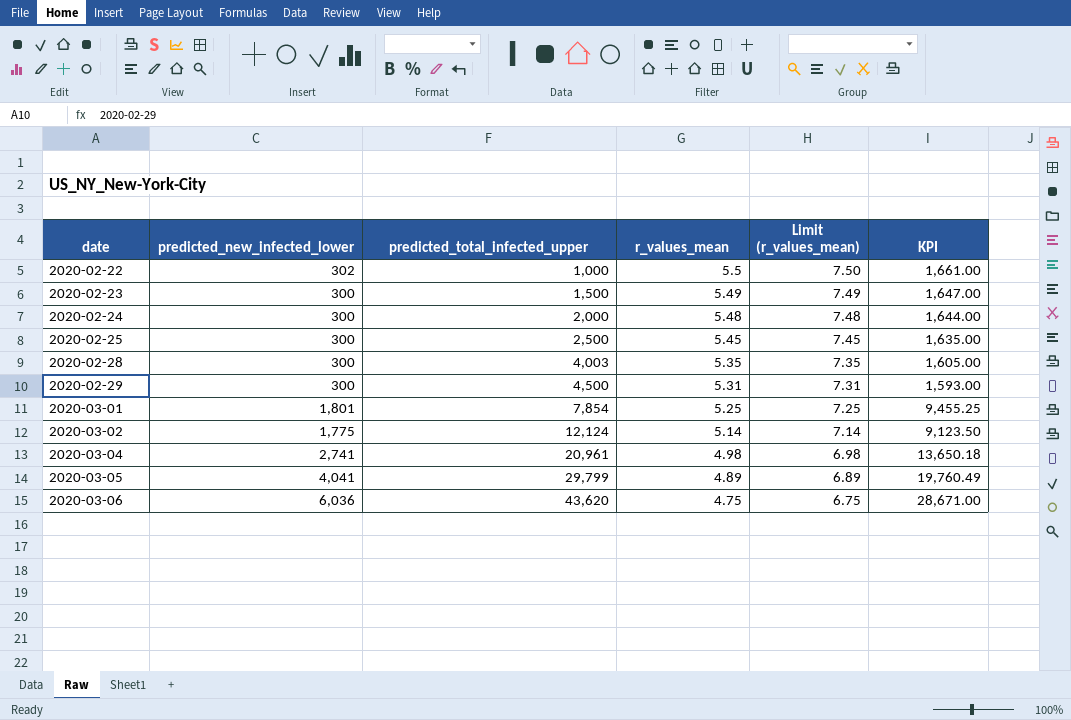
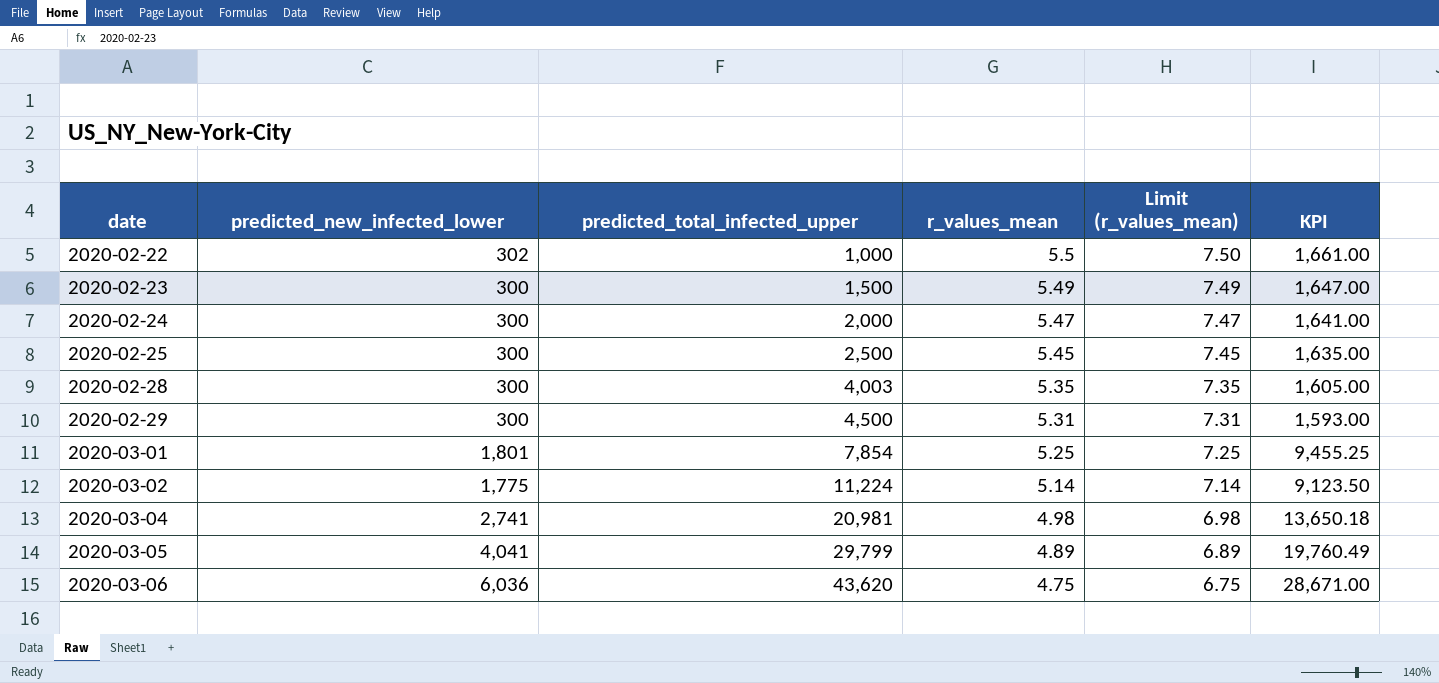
2020-02-24 | r_values_mean: 5.48 -> 5.47
2020-02-24 | Limit (r_values_mean): 7.48 -> 7.47
2020-02-24 | KPI: 1,644.00 -> 1,641.00
2020-03-02 | predicted_total_infected_upper: 12,124 -> 11,224
2020-03-04 | predicted_total_infected_upper: 20,961 -> 20,981

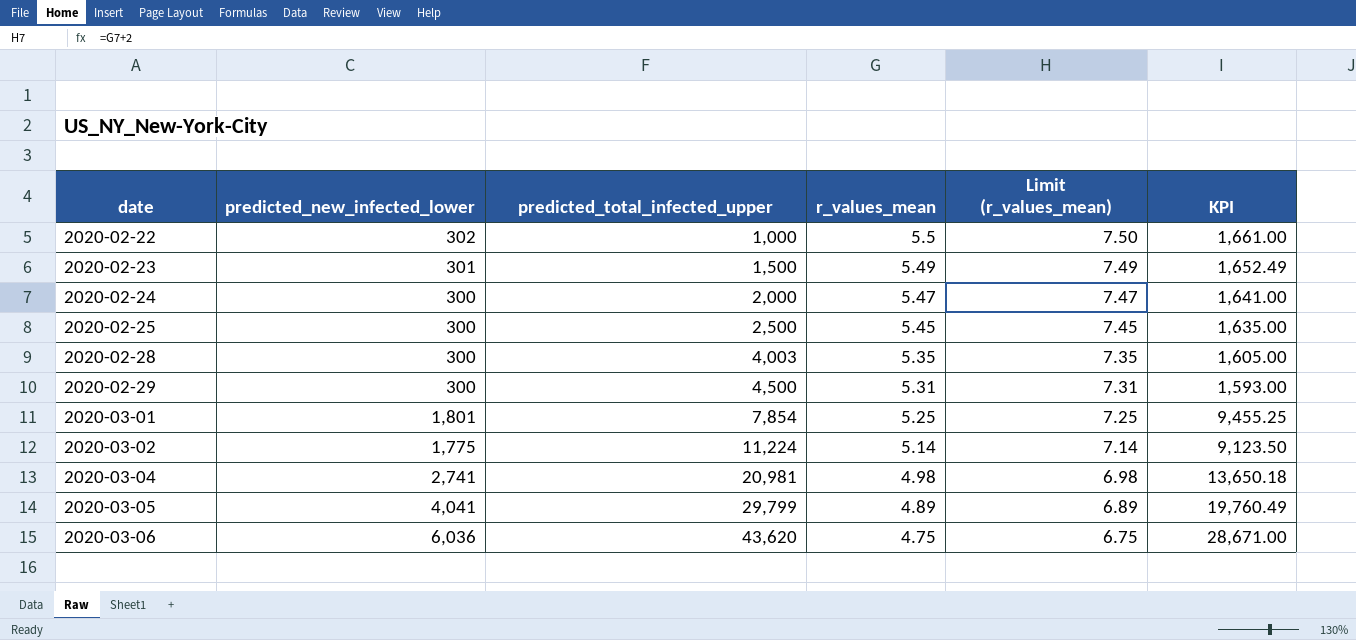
2020-02-23 | predicted_new_infected_lower: 300 -> 301
2020-02-23 | KPI: 1,647.00 -> 1,652.49

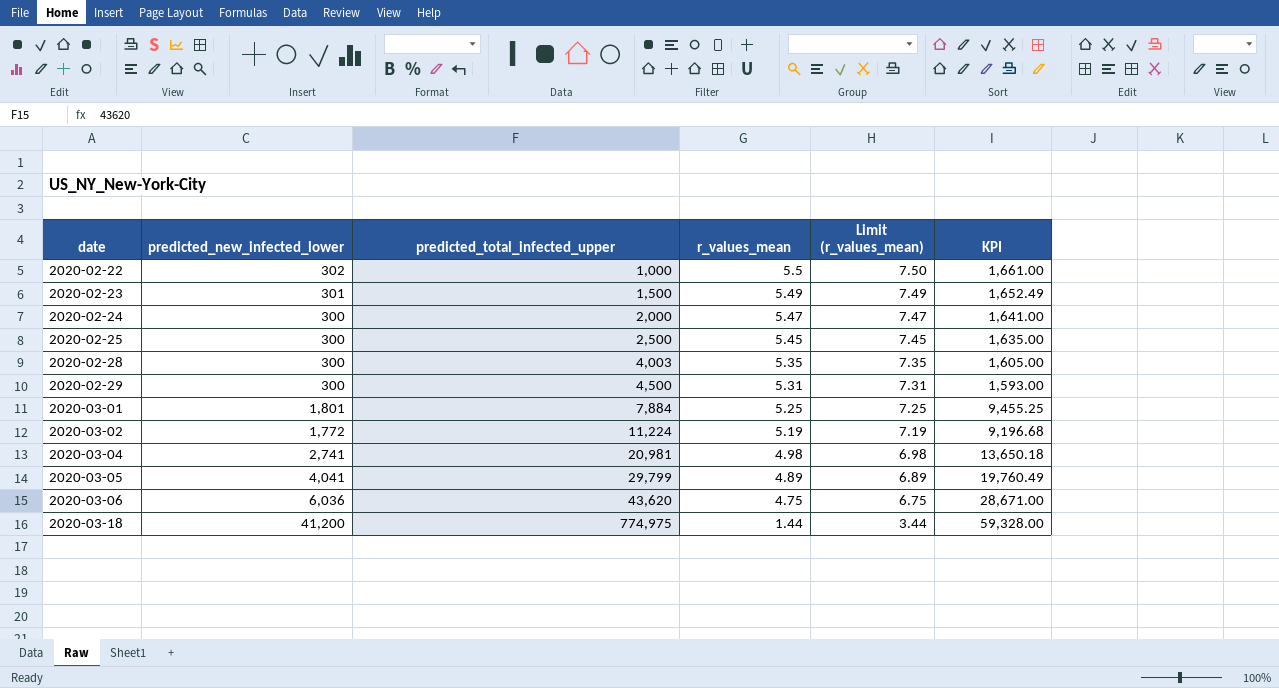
2020-03-01 | predicted_total_infected_upper: 7,854 -> 7,884
2020-03-02 | predicted_new_infected_lower: 1,775 -> 1,772
2020-03-02 | r_values_mean: 5.14 -> 5.19
2020-03-02 | Limit (r_values_mean): 7.14 -> 7.19
2020-03-02 | KPI: 9,123.50 -> 9,196.68
row 2020-03-18: none -> 41,200 | 774,975 | 1.44 | 3.44 | 59,328.00

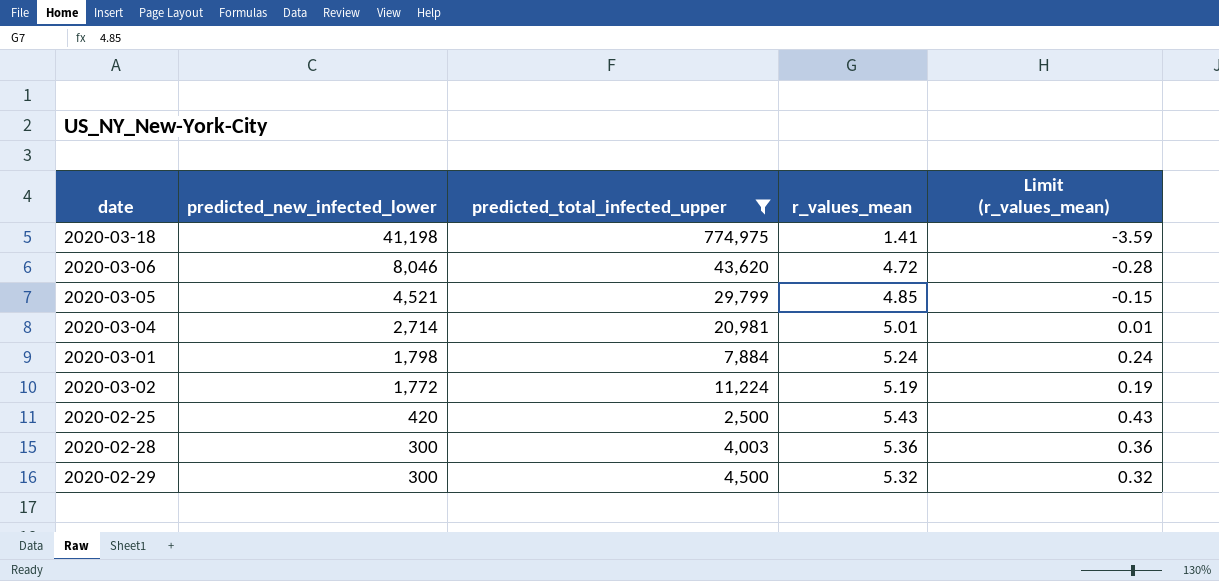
filter: none -> predicted_total_infected_upper >= 2,500
row order: date ascending -> predicted_new_infected_lower descending
column KPI | formula: [predicted_new_infected_lower] * [r_values_mean] -> none
column Limit (r_values_mean) | formula: [r_values_mean] + 2 -> [r_values_mean] - 5
2020-03-18 | predicted_new_infected_lower: 41,200 -> 41,198
2020-03-18 | r_values_mean: 1.44 -> 1.41
2020-03-06 | predicted_new_infected_lower: 6,036 -> 8,046
2020-03-06 | r_values_mean: 4.75 -> 4.72
2020-03-05 | predicted_new_infected_lower: 4,041 -> 4,521
2020-03-05 | r_values_mean: 4.89 -> 4.85
2020-03-04 | predicted_new_infected_lower: 2,741 -> 2,714
2020-03-04 | r_values_mean: 4.98 -> 5.01
2020-03-01 | predicted_new_infected_lower: 1,801 -> 1,798
2020-03-01 | r_values_mean: 5.25 -> 5.24
2020-02-25 | predicted_new_infected_lower: 300 -> 420
2020-02-25 | r_values_mean: 5.45 -> 5.43
2020-02-28 | r_values_mean: 5.35 -> 5.36
2020-02-29 | r_values_mean: 5.31 -> 5.32

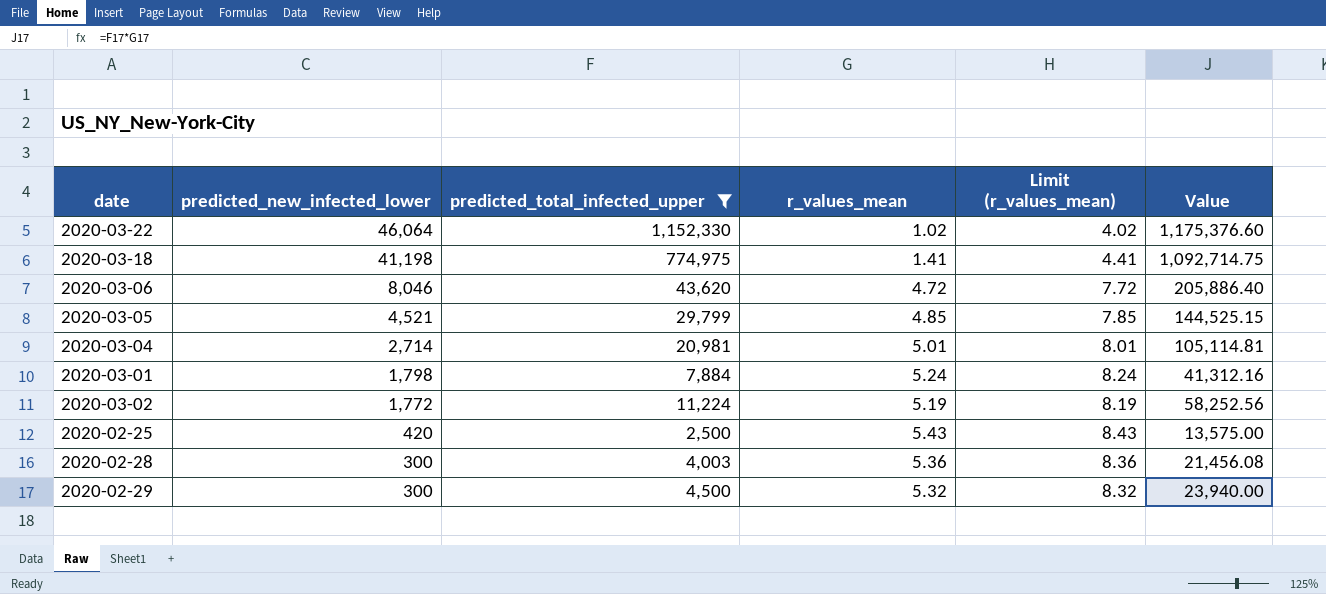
column Limit (r_values_mean) | formula: [r_values_mean] - 5 -> [r_values_mean] + 3
column Value | formula: none -> [predicted_total_infected_upper] * [r_values_mean]
row 2020-03-22: none -> 46,064 | 1,152,330 | 1.02 | 4.02 | 1,175,376.60

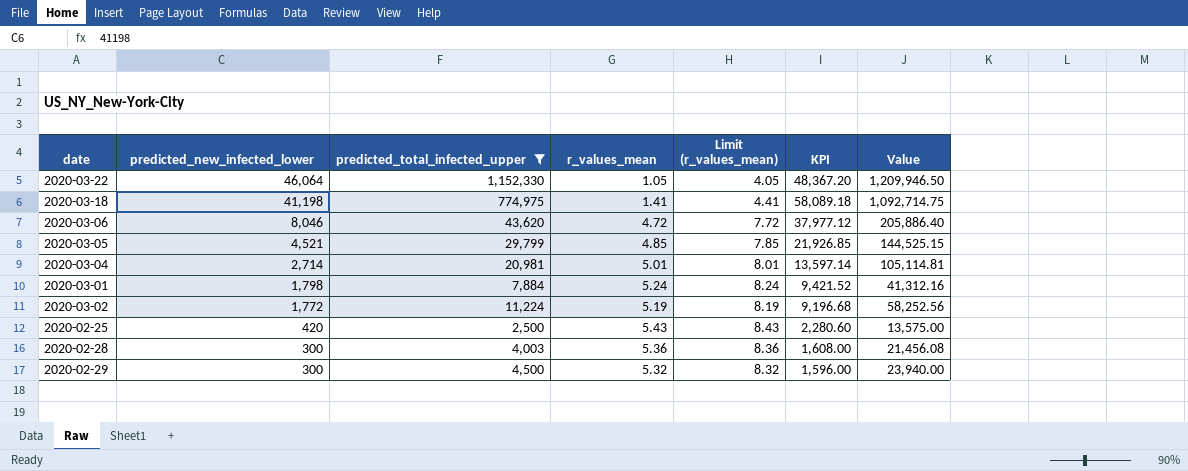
column KPI | formula: none -> [predicted_new_infected_lower] * [r_values_mean]
2020-03-22 | r_values_mean: 1.02 -> 1.05
2020-03-22 | Limit (r_values_mean): 4.02 -> 4.05
2020-03-22 | Value: 1,175,376.60 -> 1,209,946.50

